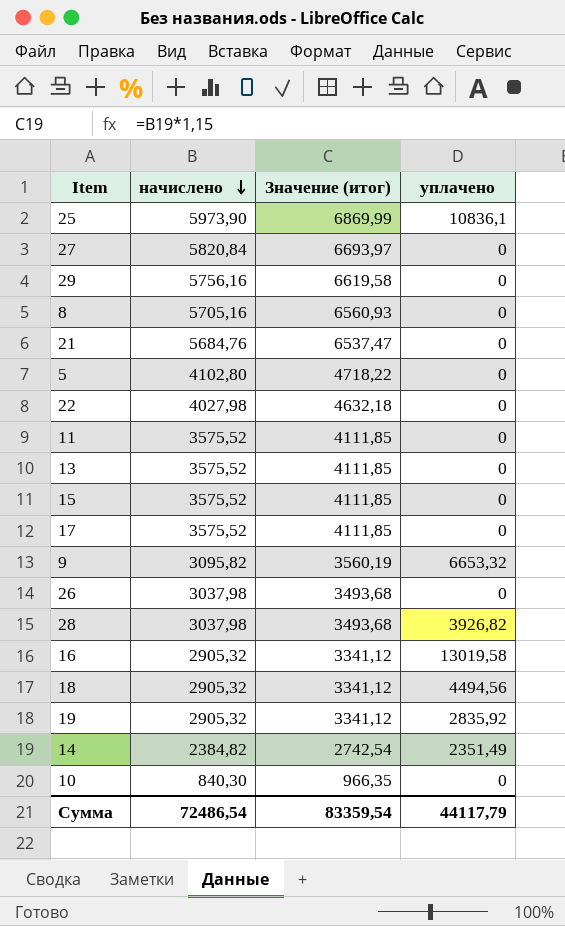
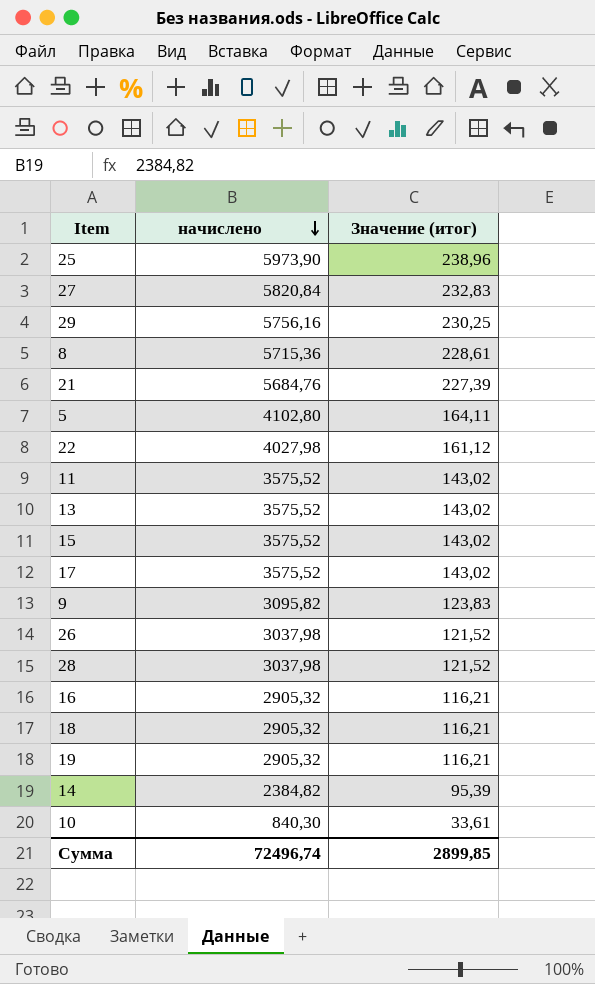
column уплачено | position: 4 -> none
column Значение (итог) | formula: [начислено] * 1,15 -> [начислено] * 0,04
8 | начислено: 5705,16 -> 5715,36
Сумма | начислено: 72486,54 -> 72496,74
Сумма | Значение (итог): 83359,54 -> 2899,85

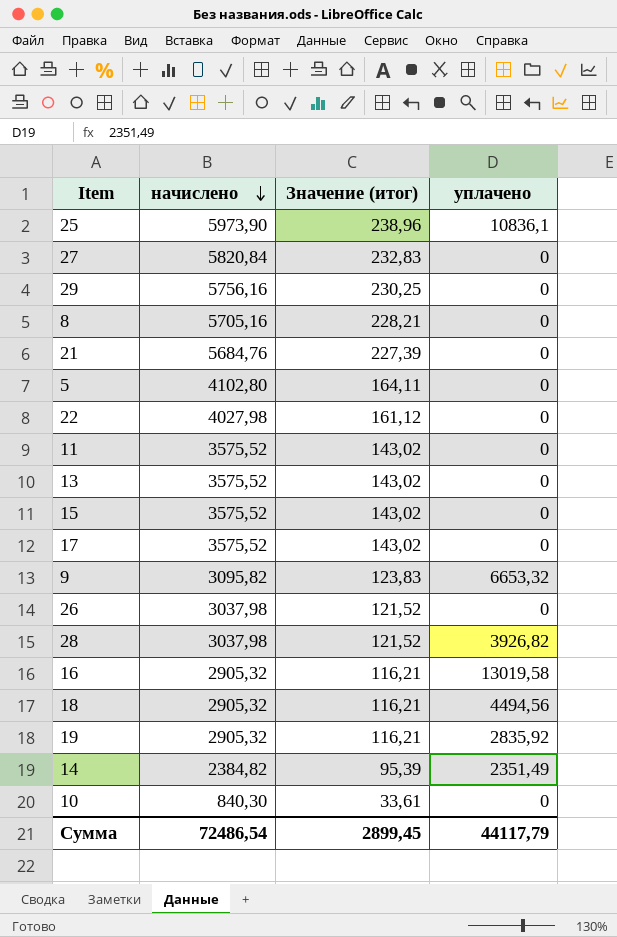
column уплачено | position: none -> 4
8 | начислено: 5715,36 -> 5705,16
8 | Значение (итог): 228,61 -> 228,21
Сумма | начислено: 72496,74 -> 72486,54
Сумма | Значение (итог): 2899,85 -> 2899,45

